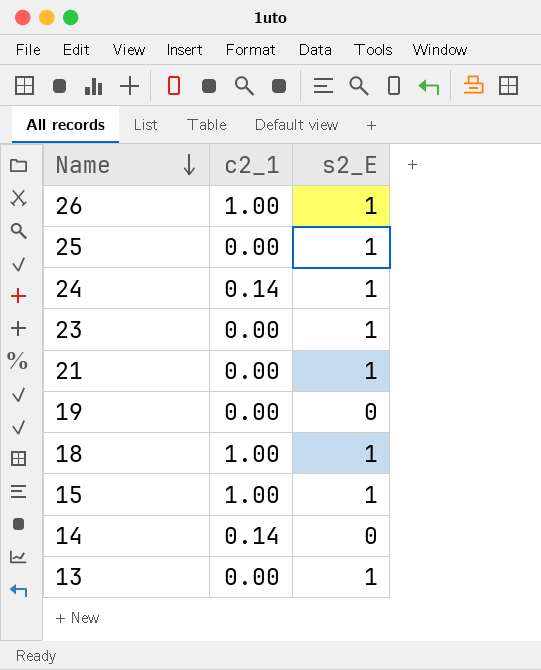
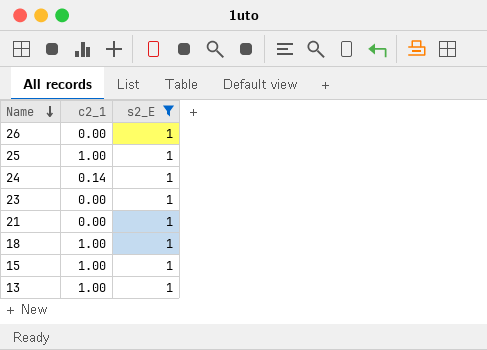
filter: none -> s2_E = 1
26 | c2_1: 1.00 -> 0.00
25 | c2_1: 0.00 -> 1.00
13 | c2_1: 0.00 -> 1.00

